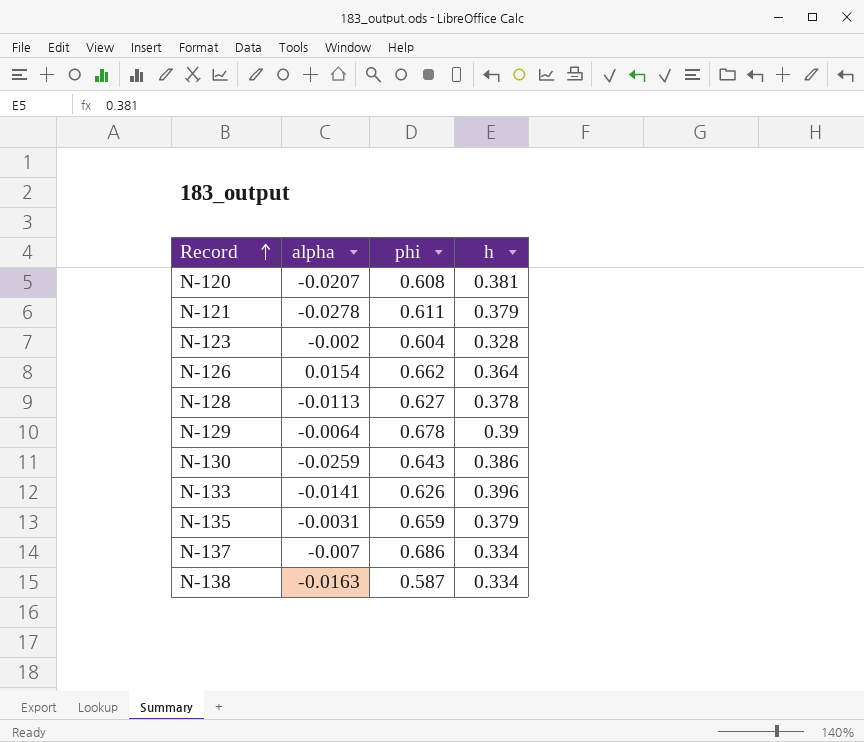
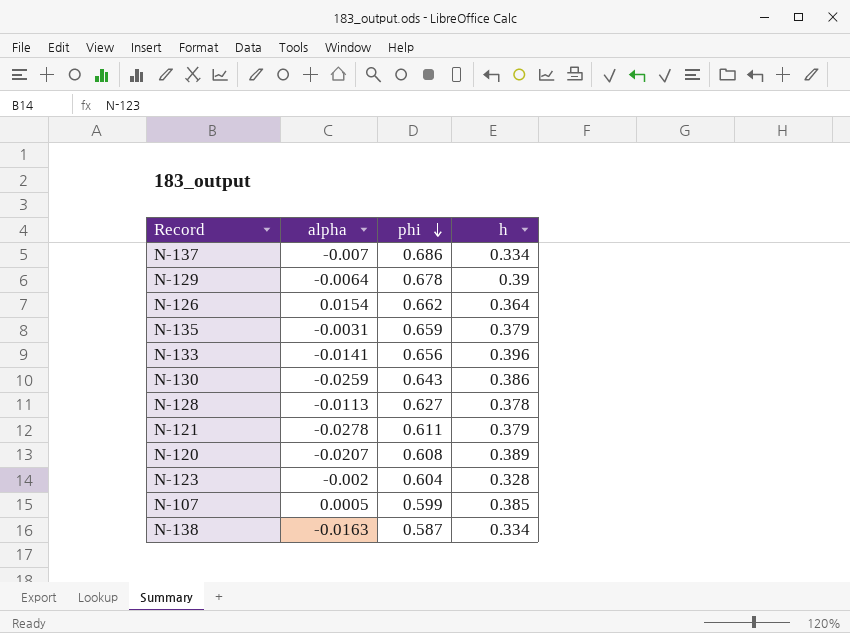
row order: Record ascending -> phi descending
N-133 | phi: 0.626 -> 0.656
N-120 | h: 0.381 -> 0.389
row N-107: none -> 0.0005 | 0.599 | 0.385

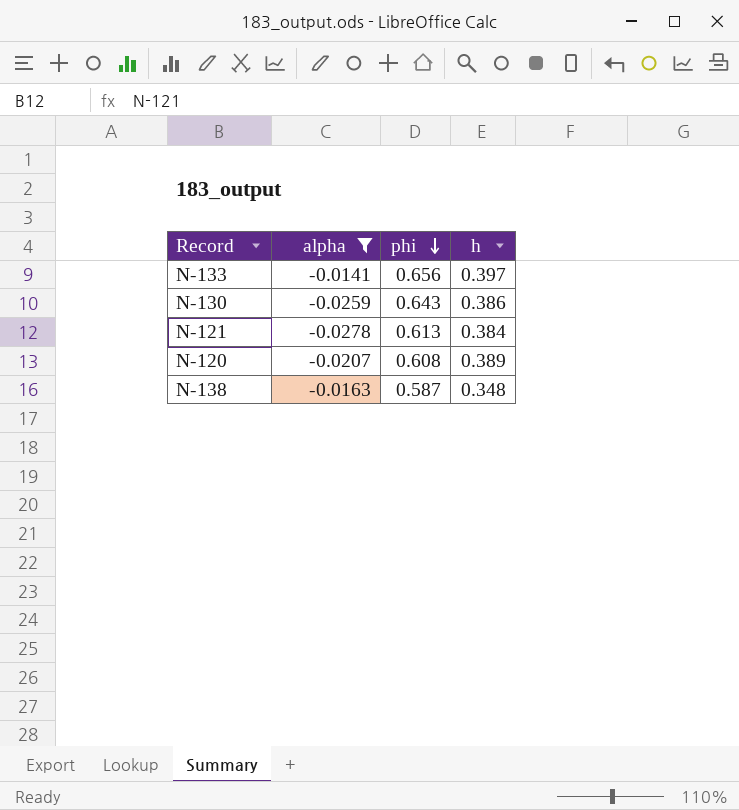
filter: none -> alpha <= -0.0141
N-133 | h: 0.396 -> 0.397
N-121 | phi: 0.611 -> 0.613
N-121 | h: 0.379 -> 0.384
N-138 | h: 0.334 -> 0.348

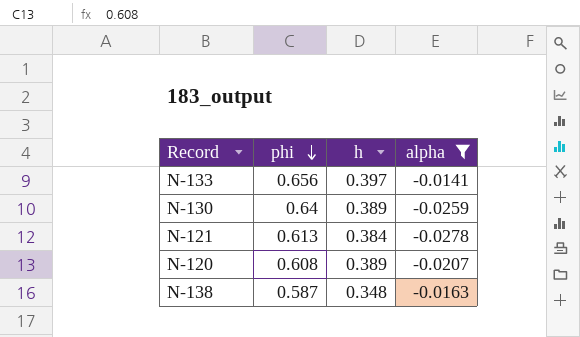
column alpha | position: 2 -> 4
N-130 | phi: 0.643 -> 0.64
N-130 | h: 0.386 -> 0.389

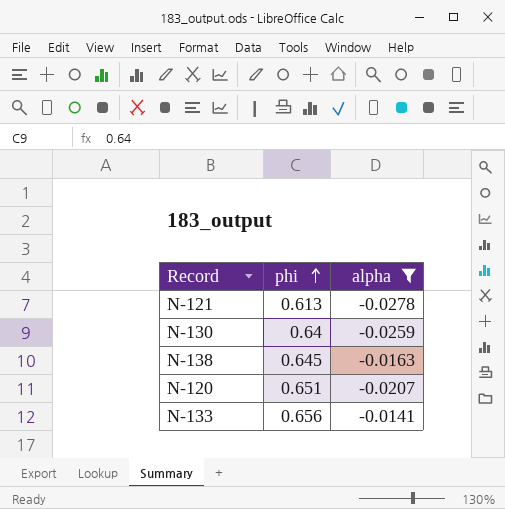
row order: phi descending -> phi ascending
column h | position: 3 -> none
N-138 | phi: 0.587 -> 0.645
N-120 | phi: 0.608 -> 0.651

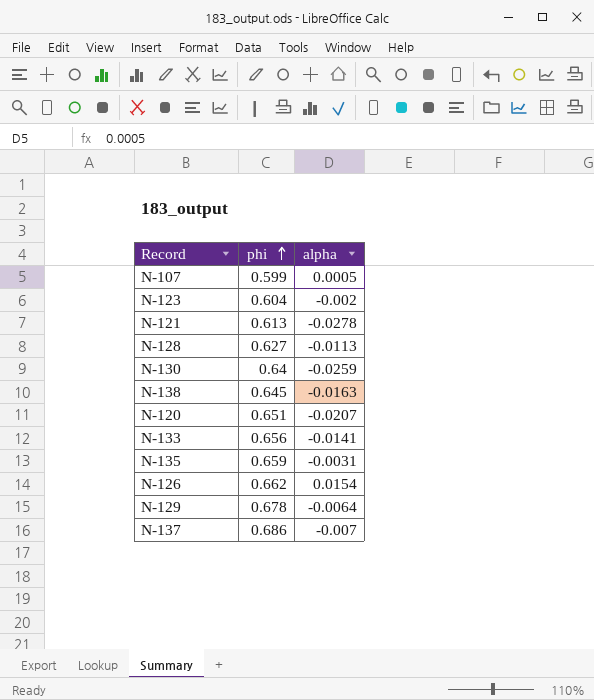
filter: alpha <= -0.0141 -> none

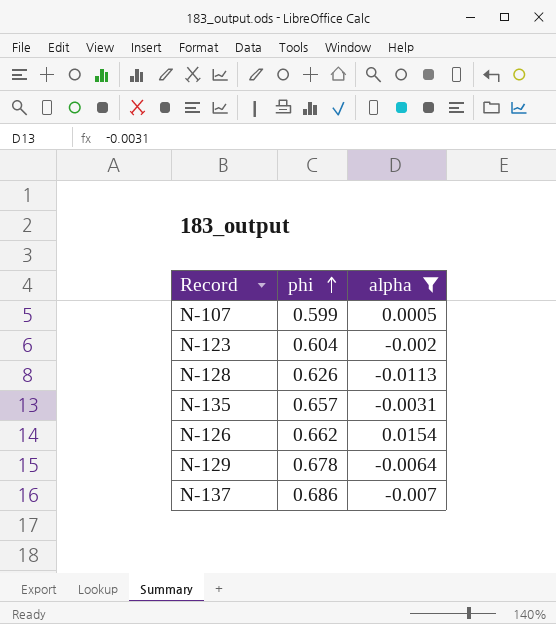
filter: none -> alpha >= -0.0113
N-128 | phi: 0.627 -> 0.626
N-135 | phi: 0.659 -> 0.657

